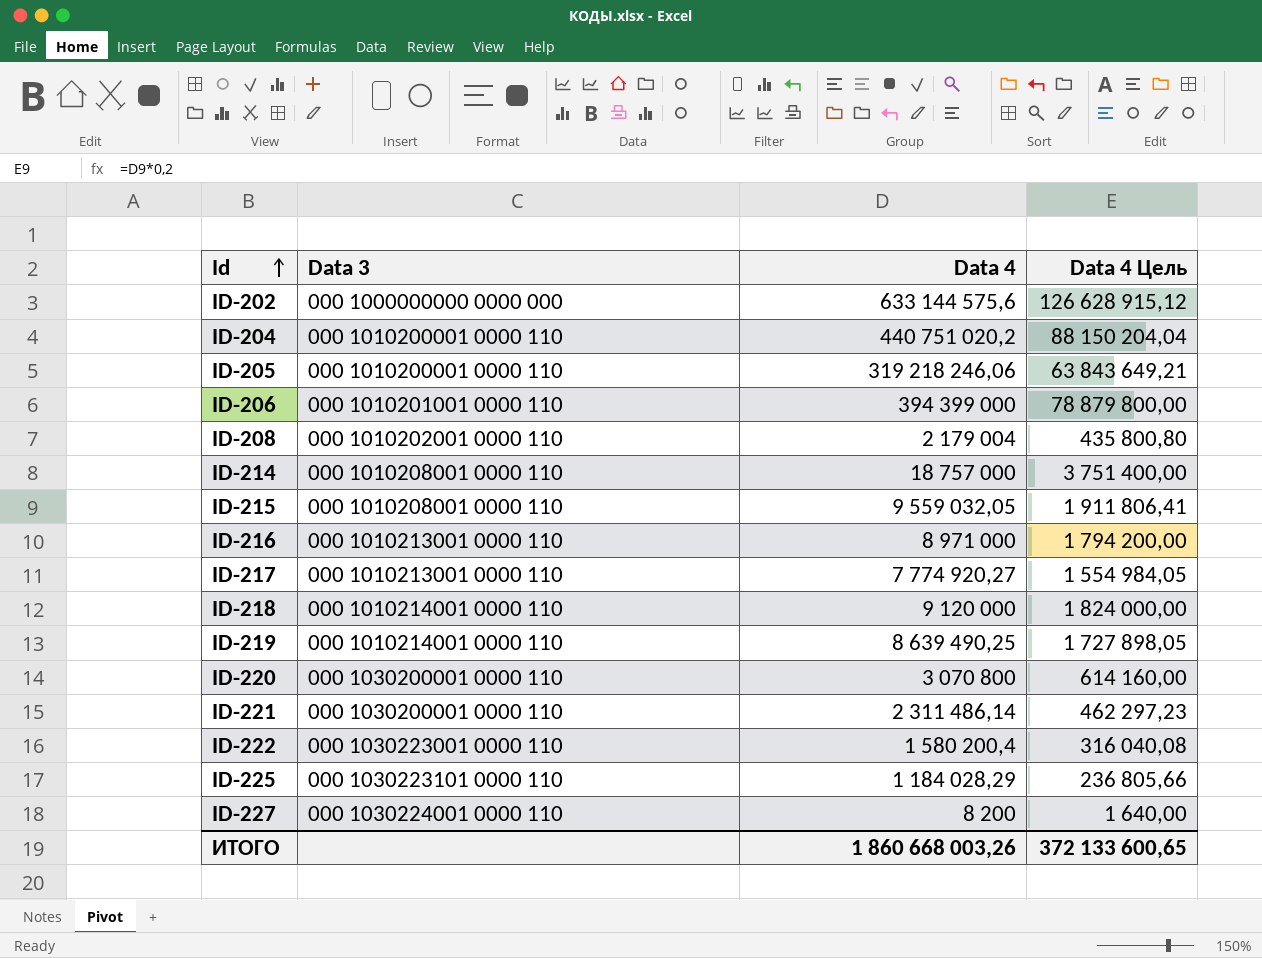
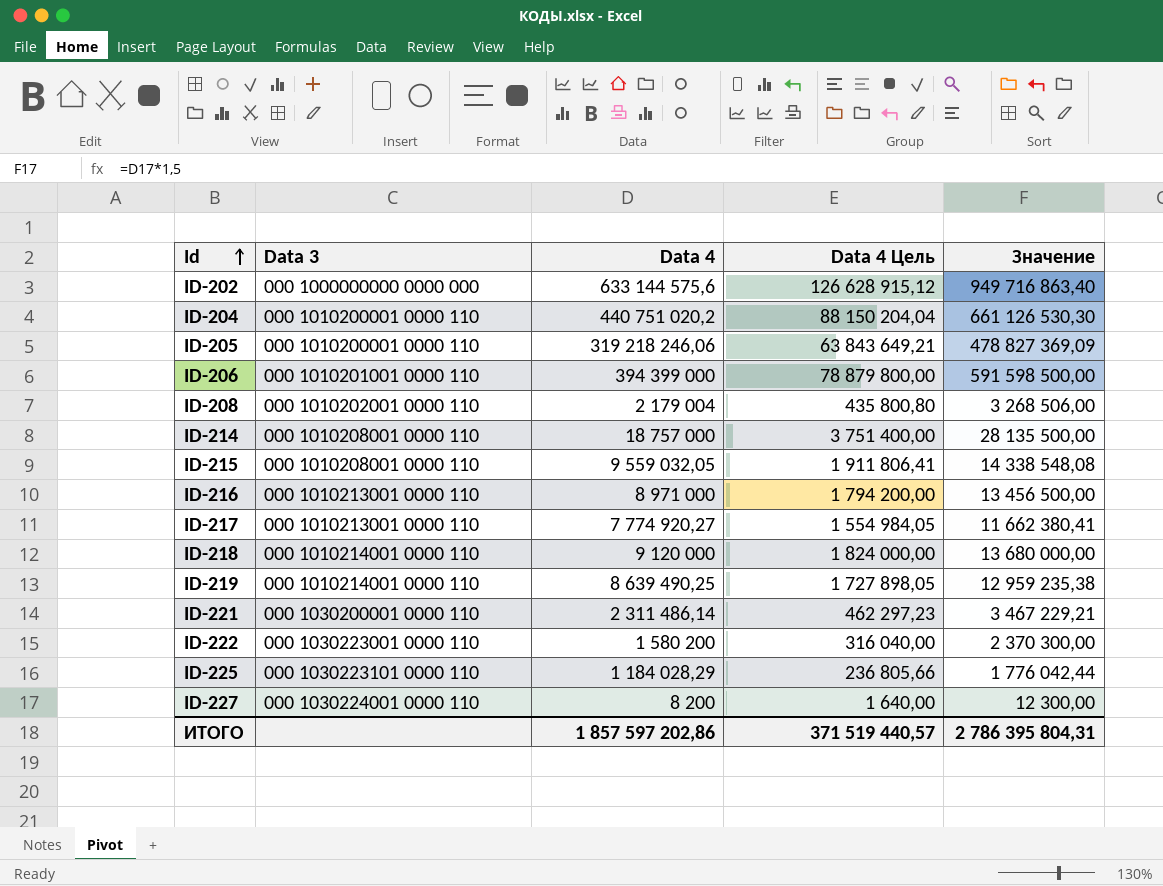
column Значение | formula: none -> [Data 4] * 1,5
row ID-220: 000 1030200001 0000 110 | 3 070 800 | 614 160,00 -> none
ID-222 | Data 4: 1 580 200,4 -> 1 580 200
ID-222 | Data 4 Цель: 316 040,08 -> 316 040,00
ИТОГО | Data 4: 1 860 668 003,26 -> 1 857 597 202,86
ИТОГО | Data 4 Цель: 372 133 600,65 -> 371 519 440,57

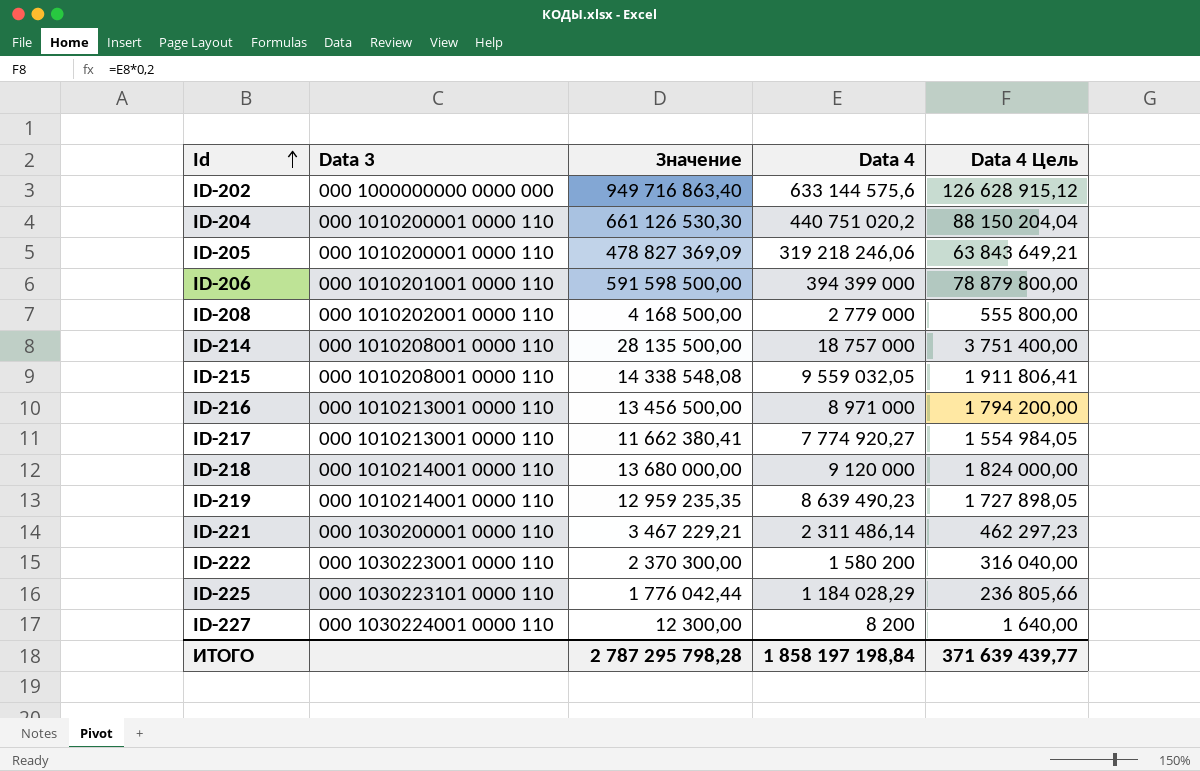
column Значение | position: 5 -> 3
ID-208 | Значение: 3 268 506,00 -> 4 168 500,00
ID-208 | Data 4: 2 179 004 -> 2 779 000
ID-208 | Data 4 Цель: 435 800,80 -> 555 800,00
ID-219 | Значение: 12 959 235,38 -> 12 959 235,35
ID-219 | Data 4: 8 639 490,25 -> 8 639 490,23
ИТОГО | Значение: 2 786 395 804,31 -> 2 787 295 798,28
ИТОГО | Data 4: 1 857 597 202,86 -> 1 858 197 198,84
ИТОГО | Data 4 Цель: 371 519 440,57 -> 371 639 439,77

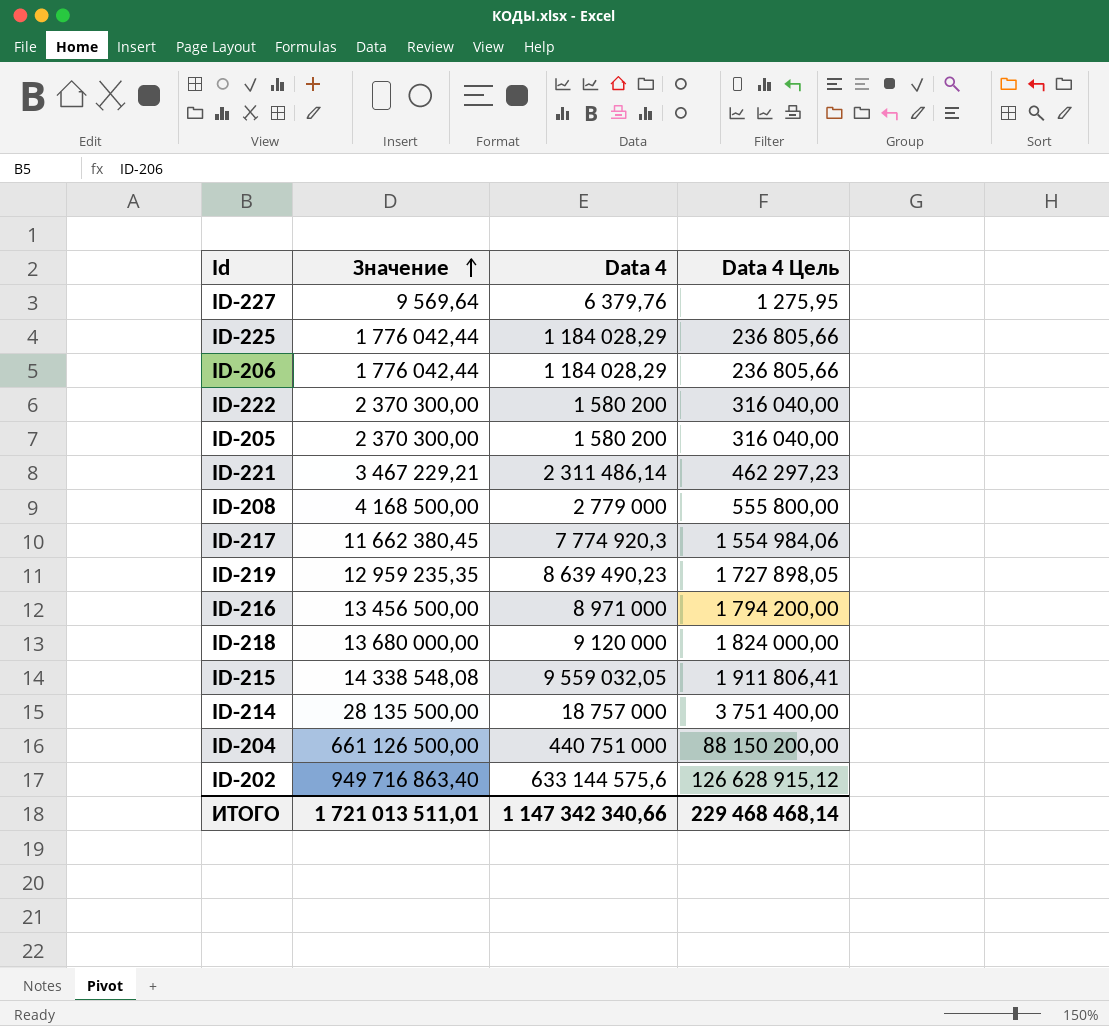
row order: Id ascending -> Значение ascending
column Data 3 | position: 2 -> none
ID-227 | Значение: 12 300,00 -> 9 569,64
ID-227 | Data 4: 8 200 -> 6 379,76
ID-227 | Data 4 Цель: 1 640,00 -> 1 275,95
ID-206 | Значение: 591 598 500,00 -> 1 776 042,44
ID-206 | Data 4: 394 399 000 -> 1 184 028,29
ID-206 | Data 4 Цель: 78 879 800,00 -> 236 805,66
ID-205 | Значение: 478 827 369,09 -> 2 370 300,00
ID-205 | Data 4: 319 218 246,06 -> 1 580 200
ID-205 | Data 4 Цель: 63 843 649,21 -> 316 040,00
ID-217 | Значение: 11 662 380,41 -> 11 662 380,45
ID-217 | Data 4: 7 774 920,27 -> 7 774 920,3
ID-217 | Data 4 Цель: 1 554 984,05 -> 1 554 984,06
ID-204 | Значение: 661 126 530,30 -> 661 126 500,00
ID-204 | Data 4: 440 751 020,2 -> 440 751 000
ID-204 | Data 4 Цель: 88 150 204,04 -> 88 150 200,00
ИТОГО | Значение: 2 787 295 798,28 -> 1 721 013 511,01
ИТОГО | Data 4: 1 858 197 198,84 -> 1 147 342 340,66
ИТОГО | Data 4 Цель: 371 639 439,77 -> 229 468 468,14

